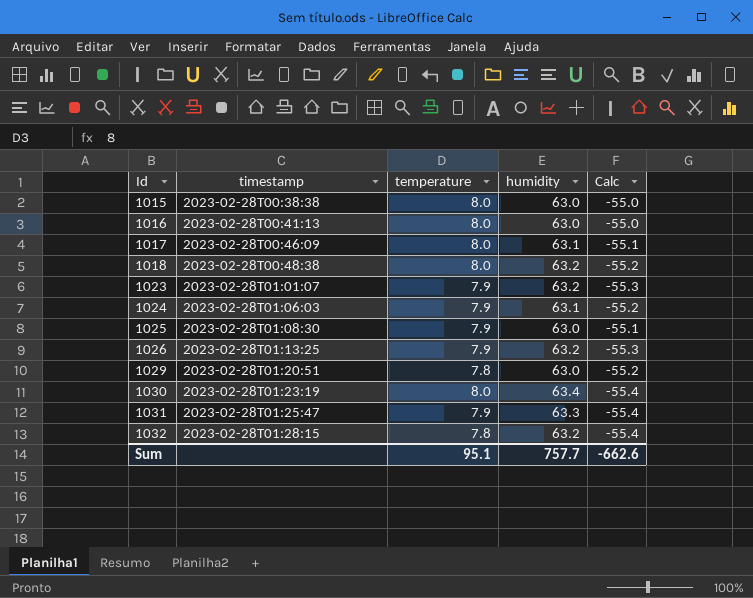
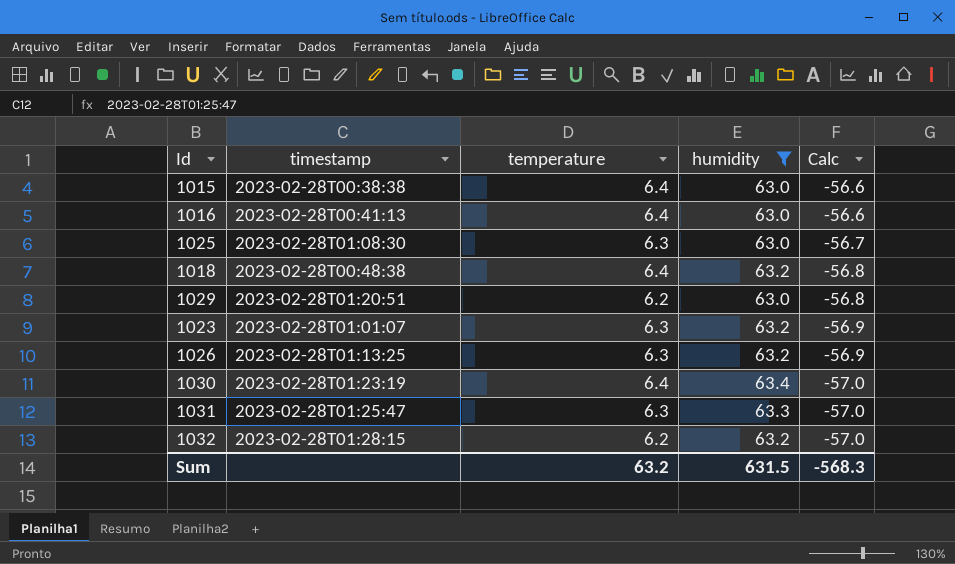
filter: none -> humidity != 63.1
row order: Id ascending -> Calc descending
1015 | temperature: 8.0 -> 6.4
1015 | Calc: -55.0 -> -56.6
1016 | temperature: 8.0 -> 6.4
1016 | Calc: -55.0 -> -56.6
1025 | temperature: 7.9 -> 6.3
1025 | Calc: -55.1 -> -56.7
1018 | temperature: 8.0 -> 6.4
1018 | Calc: -55.2 -> -56.8
1029 | temperature: 7.8 -> 6.2
1029 | Calc: -55.2 -> -56.8
1023 | temperature: 7.9 -> 6.3
1023 | Calc: -55.3 -> -56.9
1026 | temperature: 7.9 -> 6.3
1026 | Calc: -55.3 -> -56.9
1030 | temperature: 8.0 -> 6.4
1030 | Calc: -55.4 -> -57.0
1031 | temperature: 7.9 -> 6.3
1031 | Calc: -55.4 -> -57.0
1032 | temperature: 7.8 -> 6.2
1032 | Calc: -55.4 -> -57.0
Sum | temperature: 95.1 -> 63.2
Sum | humidity: 757.7 -> 631.5
Sum | Calc: -662.6 -> -568.3

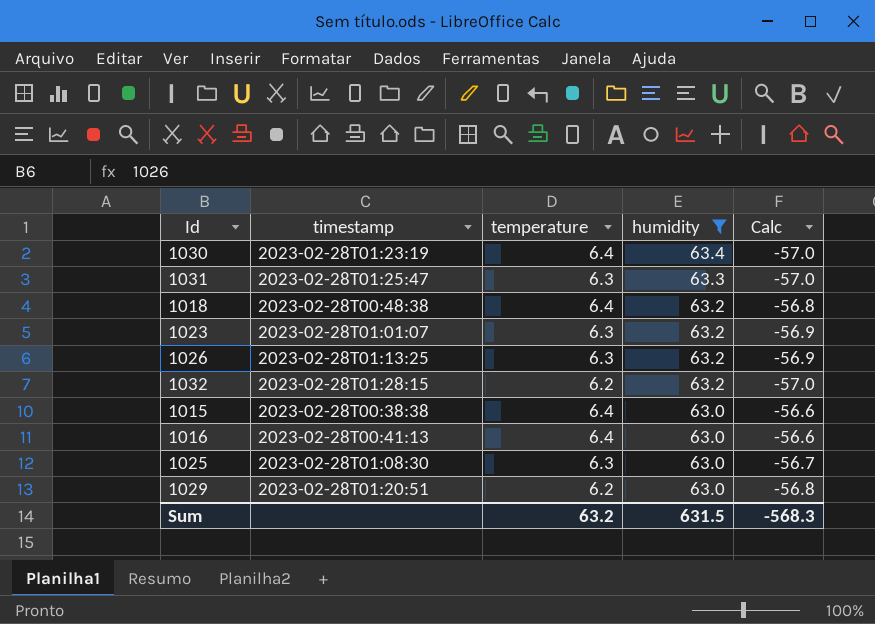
row order: Calc descending -> humidity descending

